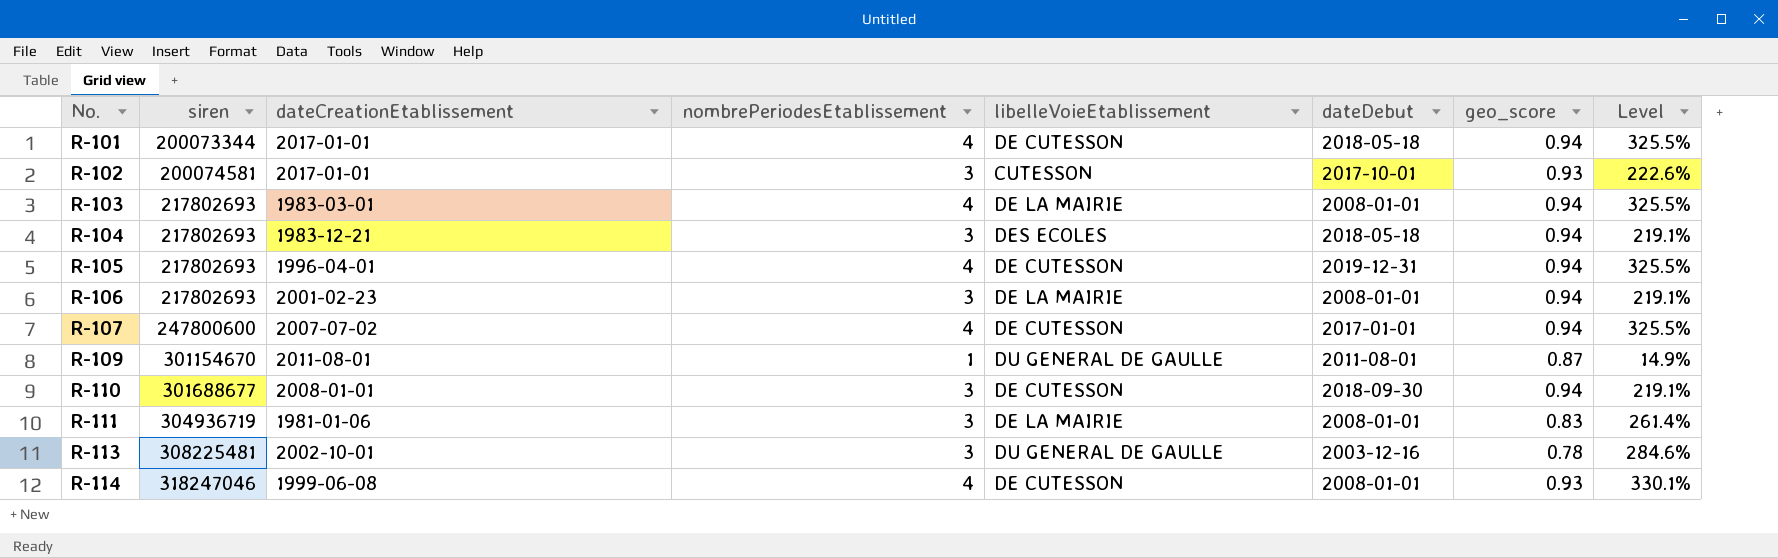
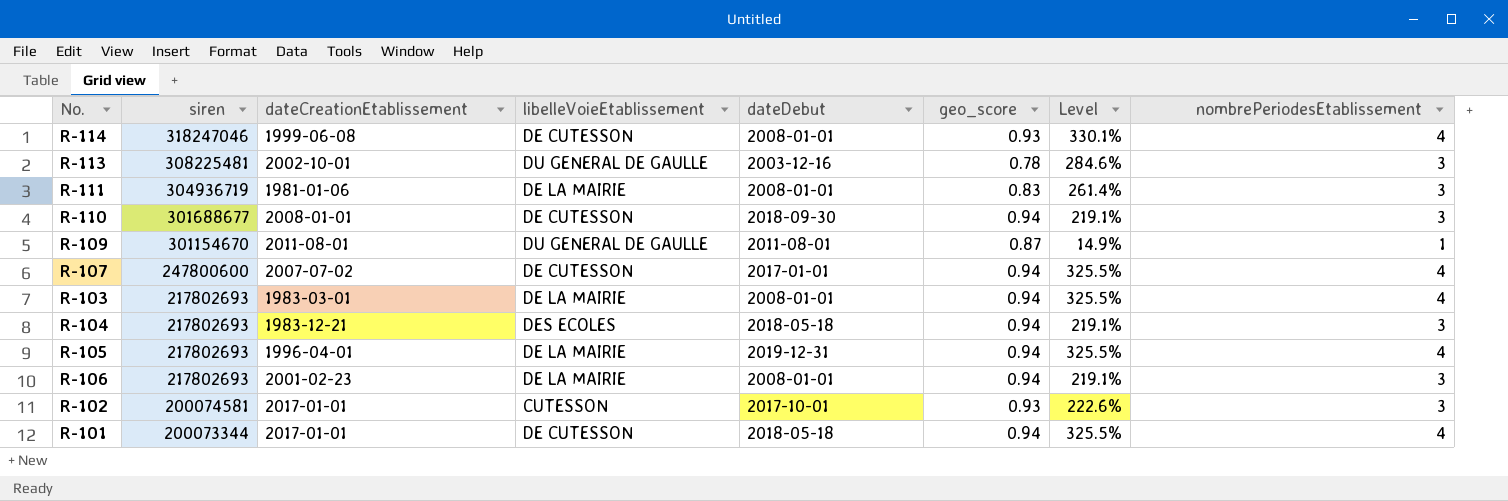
row order: No. ascending -> siren descending
column nombrePeriodesEtablissement | position: 4 -> 8
R-105 | libelleVoieEtablissement: DE CUTESSON -> DE LA MAIRIE

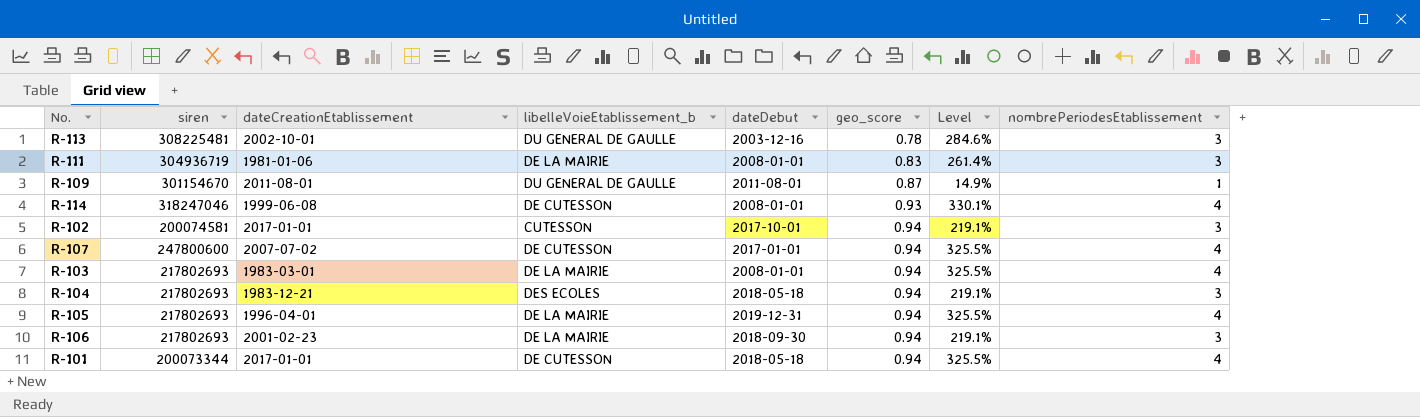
row order: siren descending -> geo_score ascending
column name: libelleVoieEtablissement -> libelleVoieEtablissement_b
row R-110: 301688677 | 2008-01-01 | DE CUTESSON | 2018-09-30 | 0.94 | 219.1% | 3 -> none
R-102 | geo_score: 0.93 -> 0.94
R-102 | Level: 222.6% -> 219.1%
R-106 | dateDebut: 2008-01-01 -> 2018-09-30

